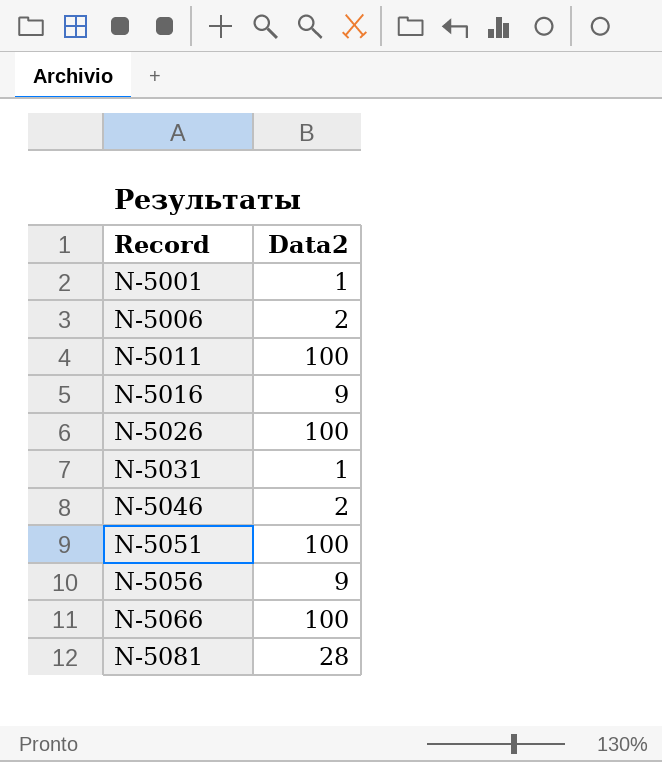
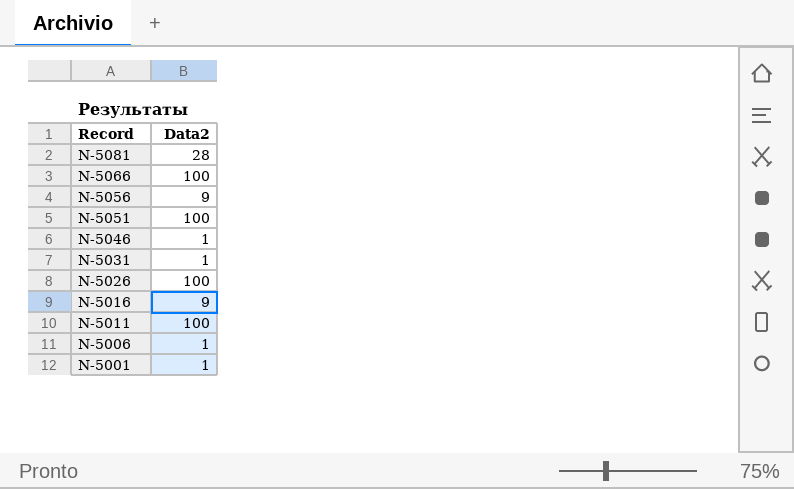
row order: Record ascending -> Record descending
N-5046 | Data2: 2 -> 1
N-5006 | Data2: 2 -> 1

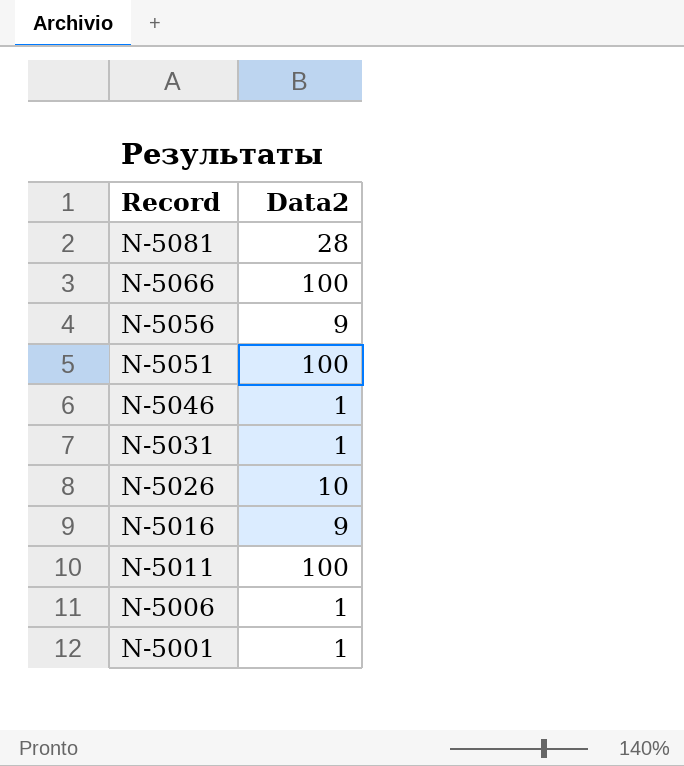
N-5026 | Data2: 100 -> 10

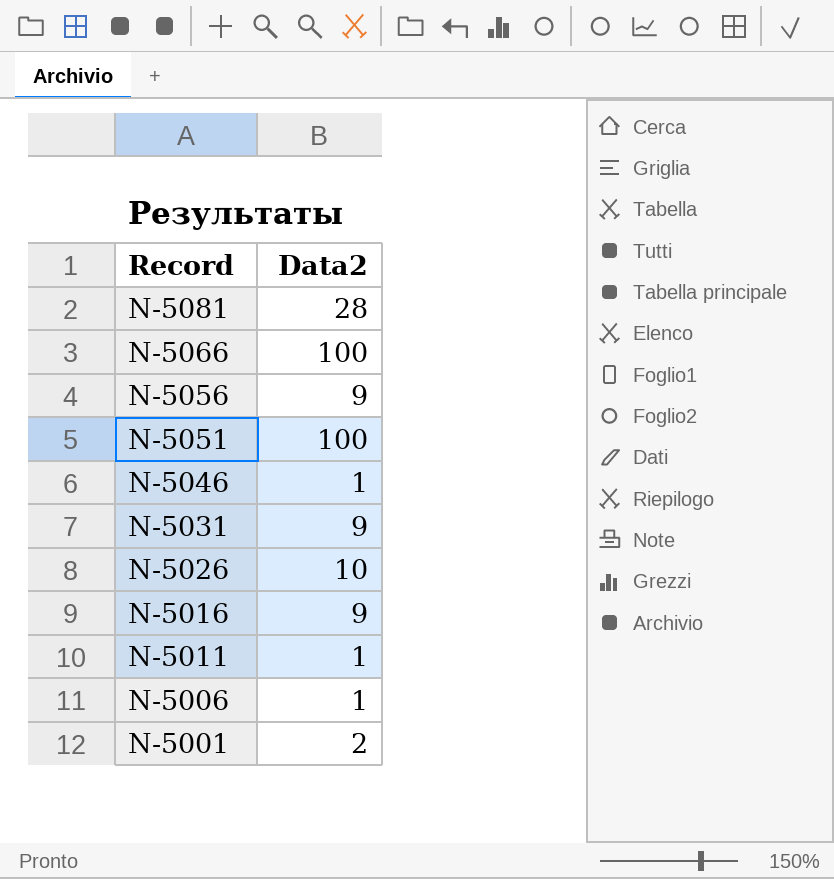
N-5031 | Data2: 1 -> 9
N-5011 | Data2: 100 -> 1
N-5001 | Data2: 1 -> 2

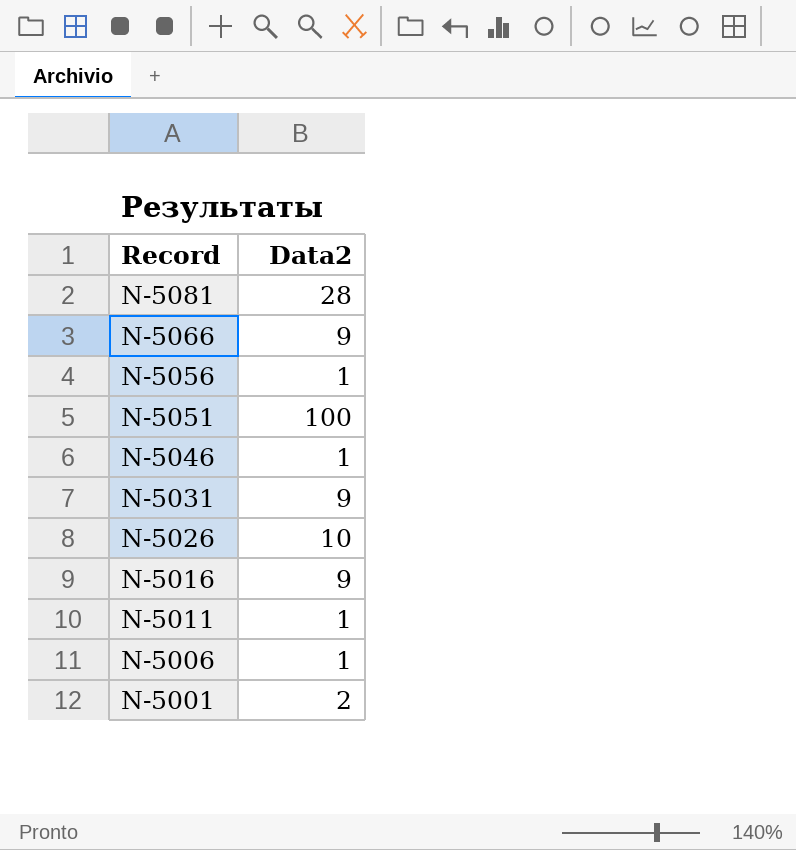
N-5066 | Data2: 100 -> 9
N-5056 | Data2: 9 -> 1

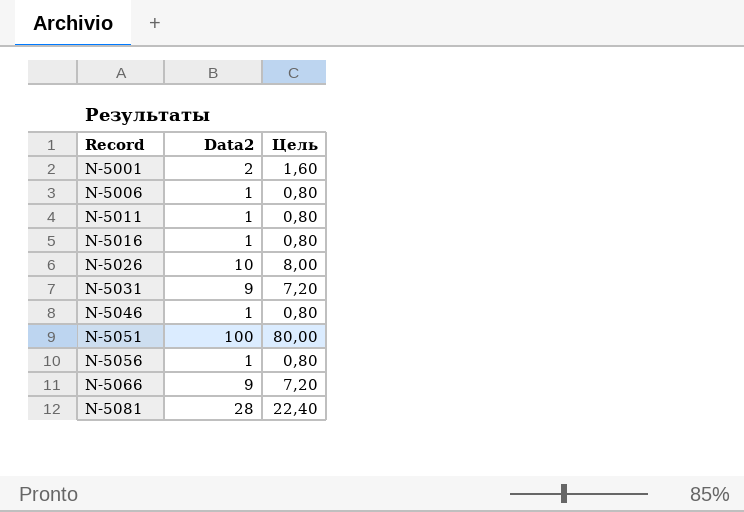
row order: Record descending -> Record ascending
column Цель | formula: none -> [Data2] * 0,8
N-5016 | Data2: 9 -> 1

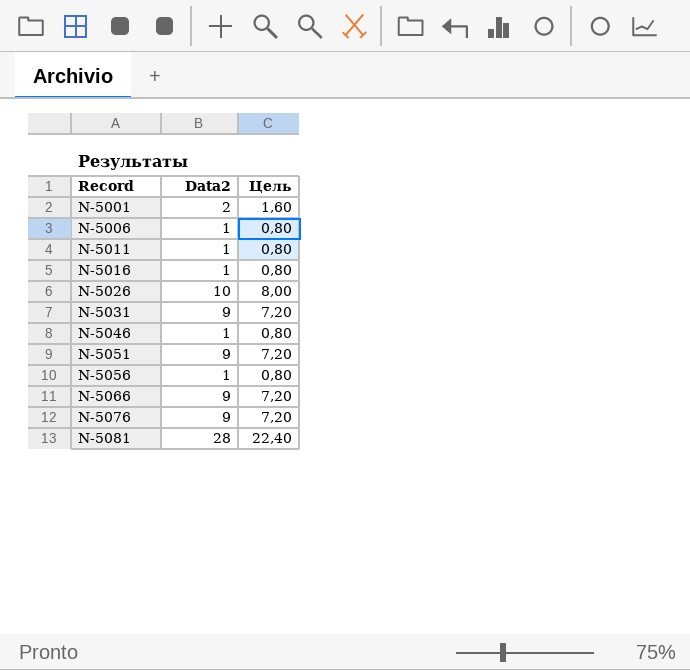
N-5051 | Data2: 100 -> 9
N-5051 | Цель: 80,00 -> 7,20
row N-5076: none -> 9 | 7,20

